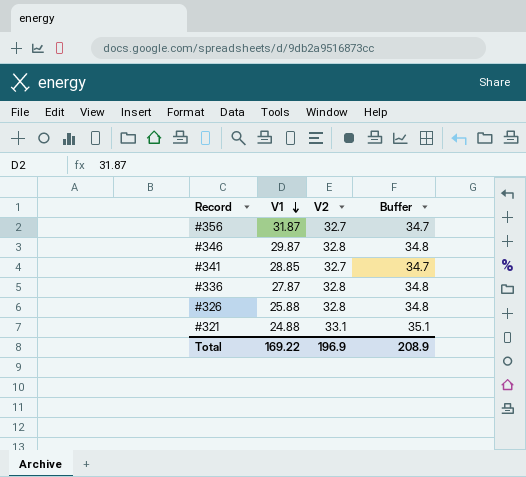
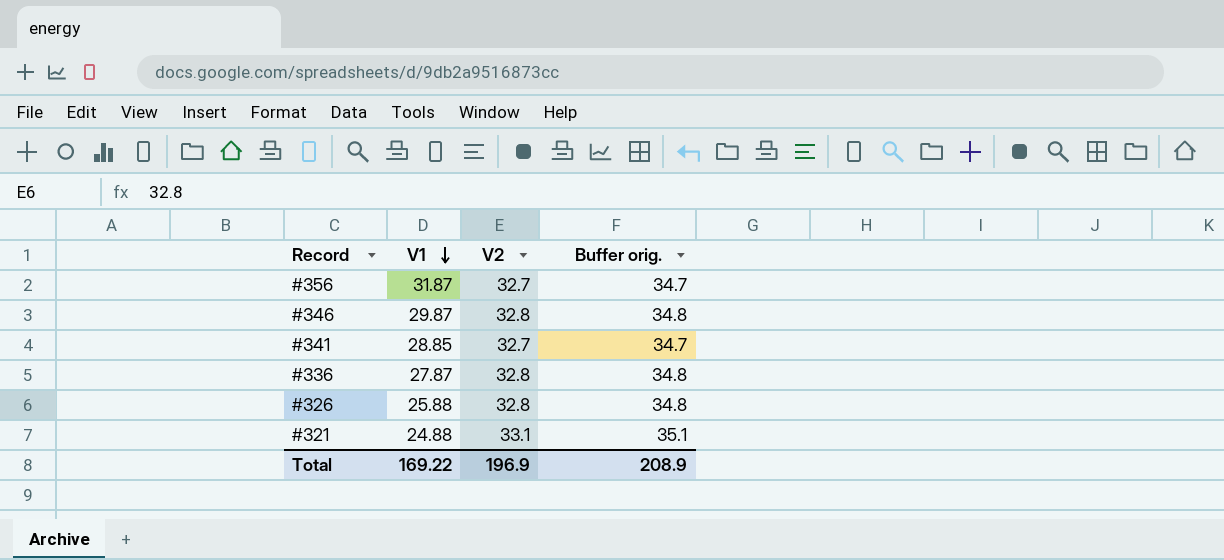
column name: Buffer -> Buffer orig.

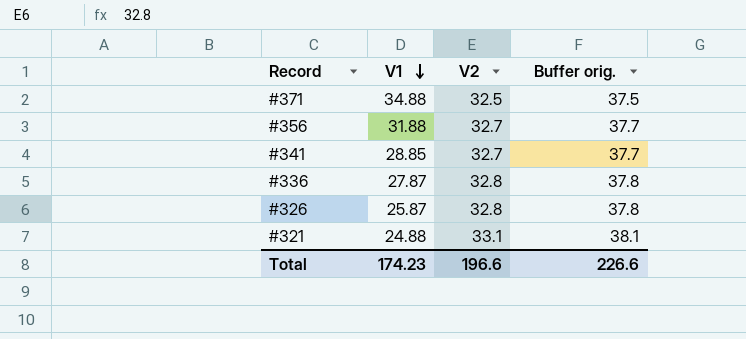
column Buffer orig. | formula: [V2] + 2 -> [V2] + 5
row #346: 29.87 | 32.8 | 34.8 -> none
row #371: none -> 34.88 | 32.5 | 37.5
#356 | V1: 31.87 -> 31.88
#326 | V1: 25.88 -> 25.87
Total | V1: 169.22 -> 174.23
Total | V2: 196.9 -> 196.6
Total | Buffer orig.: 208.9 -> 226.6

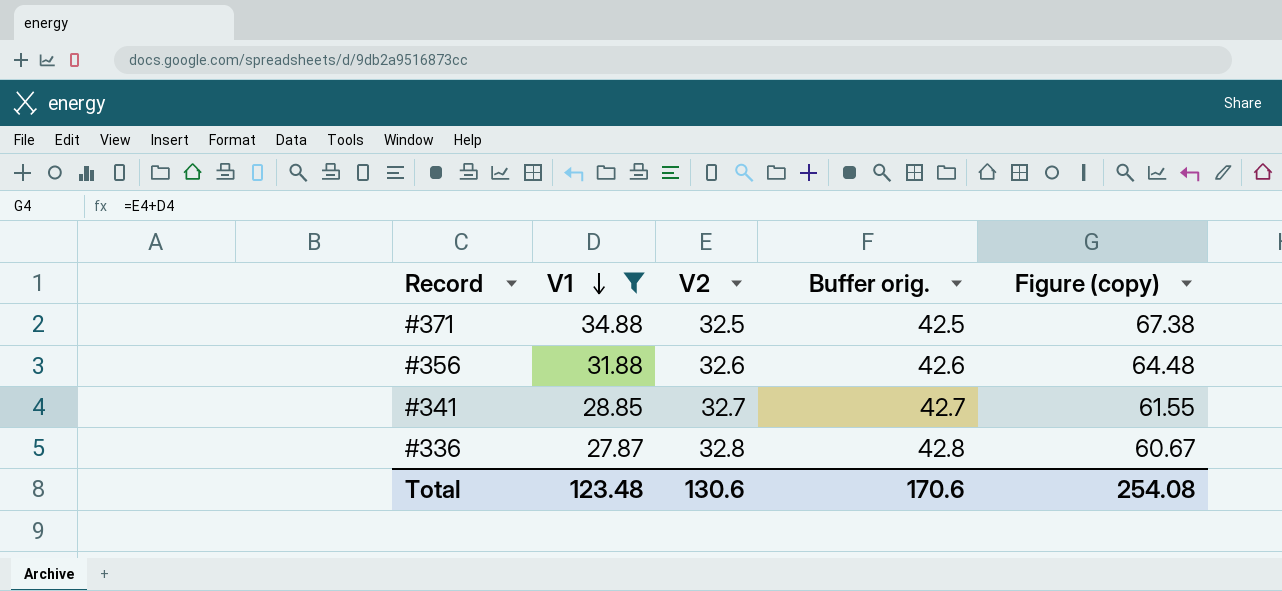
filter: none -> V1 >= 27.87
column Buffer orig. | formula: [V2] + 5 -> [V2] + 10
column Figure (copy) | formula: none -> [V1] + [V2]
#356 | V2: 32.7 -> 32.6
Total | V1: 174.23 -> 123.48
Total | V2: 196.6 -> 130.6
Total | Buffer orig.: 226.6 -> 170.6

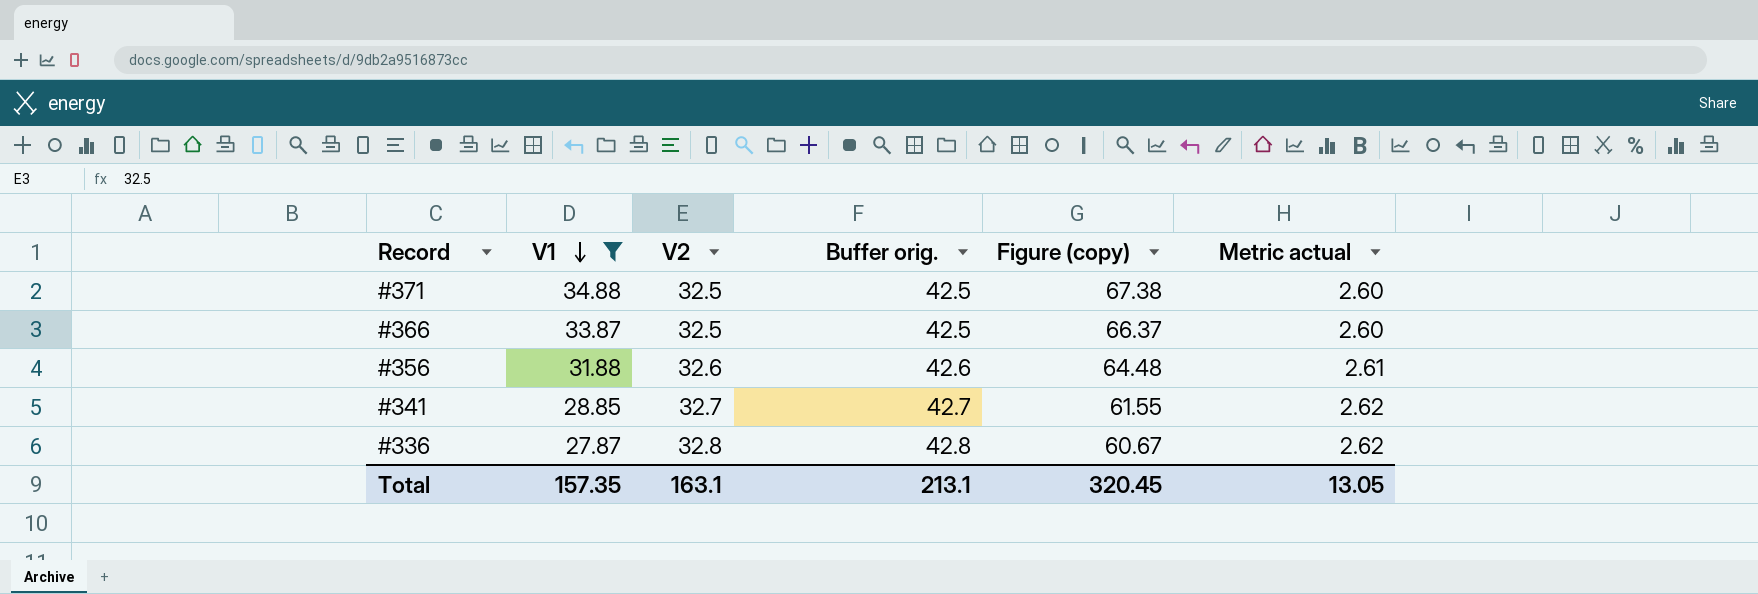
column Metric actual | formula: none -> [V2] * 0.08
row #366: none -> 33.87 | 32.5 | 42.5 | 66.37 | 2.60
Total | V1: 123.48 -> 157.35
Total | V2: 130.6 -> 163.1
Total | Buffer orig.: 170.6 -> 213.1
Total | Figure (copy): 254.08 -> 320.45

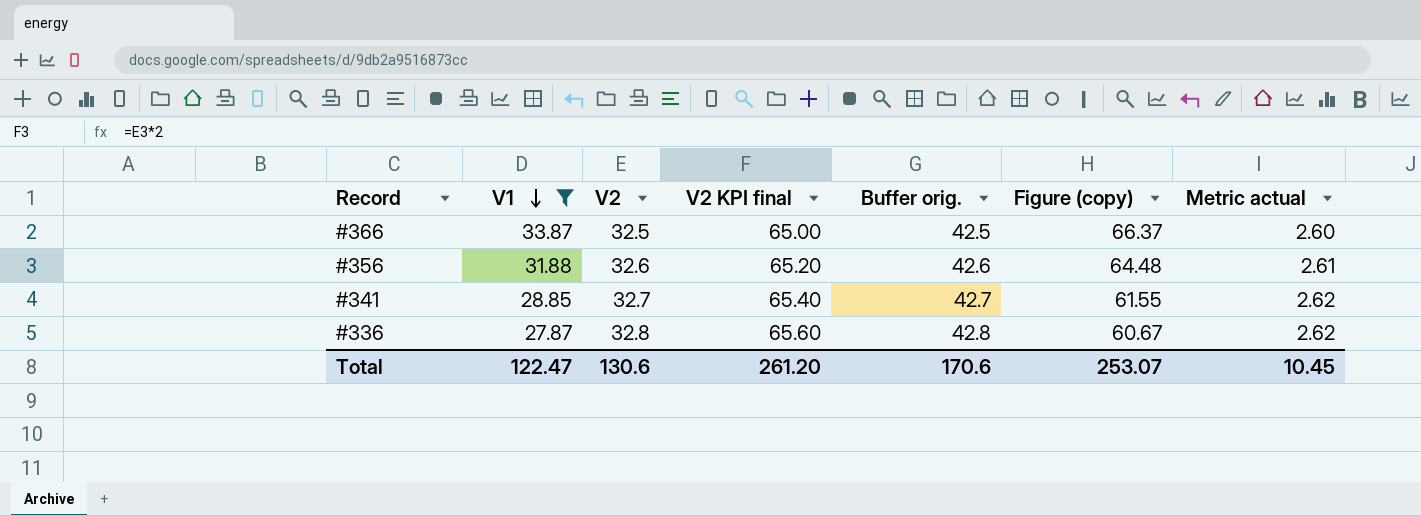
column V2 KPI final | formula: none -> [V2] * 2
row #371: 34.88 | 32.5 | 42.5 | 67.38 | 2.60 -> none
Total | V1: 157.35 -> 122.47
Total | V2: 163.1 -> 130.6
Total | Buffer orig.: 213.1 -> 170.6
Total | Figure (copy): 320.45 -> 253.07
Total | Metric actual: 13.05 -> 10.45

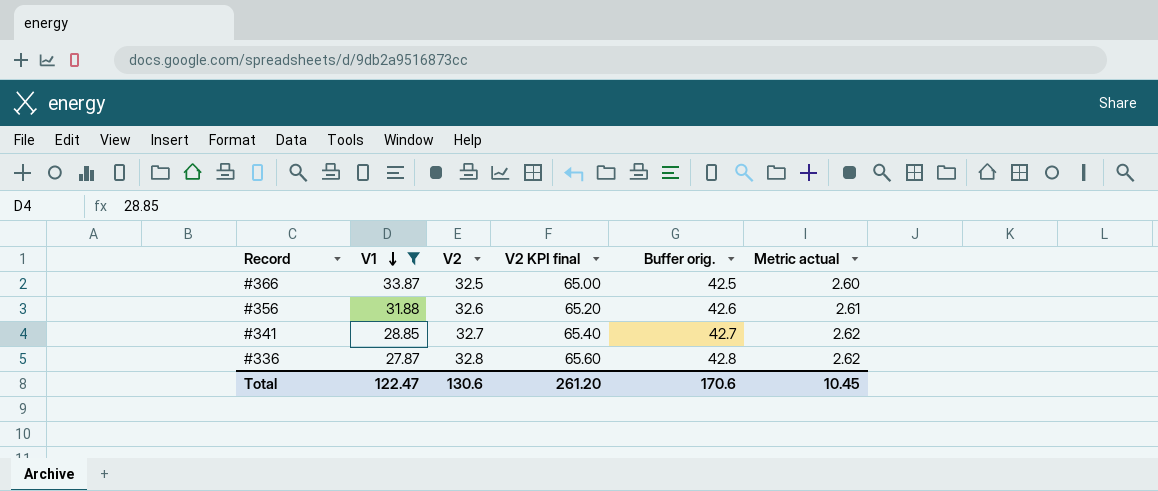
column Figure (copy) | formula: [V1] + [V2] -> none

